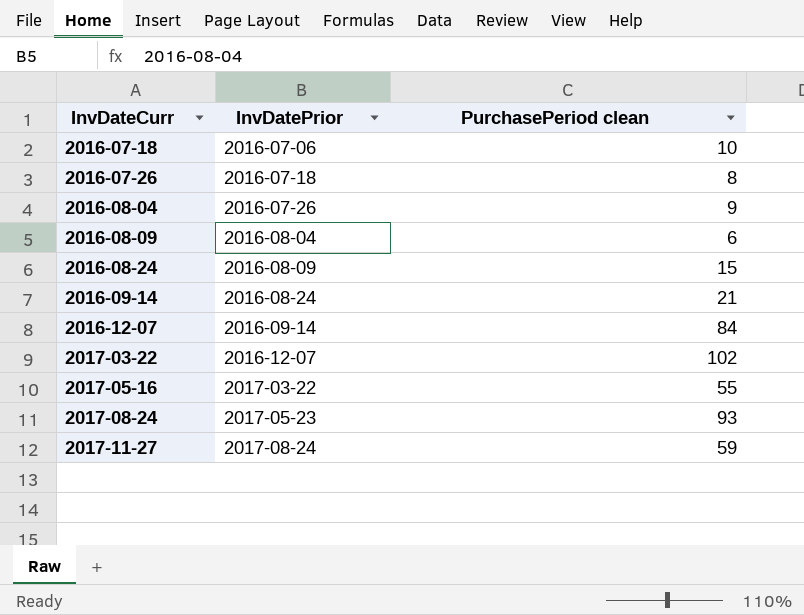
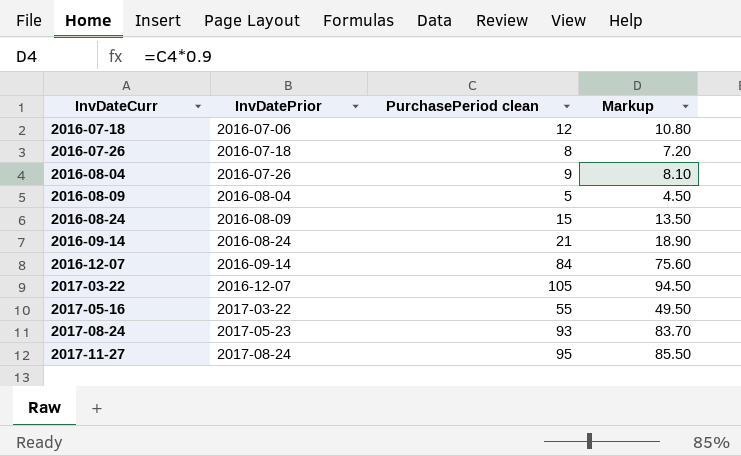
column Markup | formula: none -> [PurchasePeriod clean] * 0.9
2016-07-18 | PurchasePeriod clean: 10 -> 12
2016-08-09 | PurchasePeriod clean: 6 -> 5
2017-03-22 | PurchasePeriod clean: 102 -> 105
2017-11-27 | PurchasePeriod clean: 59 -> 95

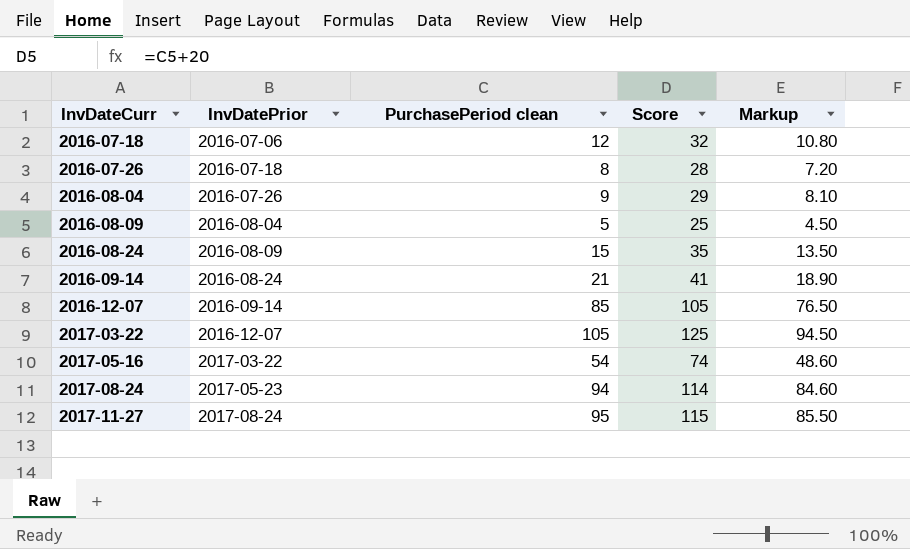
column Score | formula: none -> [PurchasePeriod clean] + 20
2016-12-07 | PurchasePeriod clean: 84 -> 85
2016-12-07 | Markup: 75.60 -> 76.50
2017-05-16 | PurchasePeriod clean: 55 -> 54
2017-05-16 | Markup: 49.50 -> 48.60
2017-08-24 | PurchasePeriod clean: 93 -> 94
2017-08-24 | Markup: 83.70 -> 84.60

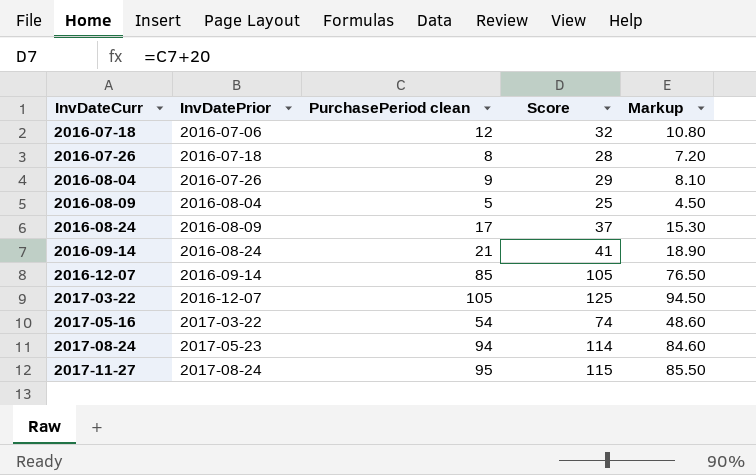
2016-08-24 | PurchasePeriod clean: 15 -> 17
2016-08-24 | Score: 35 -> 37
2016-08-24 | Markup: 13.50 -> 15.30

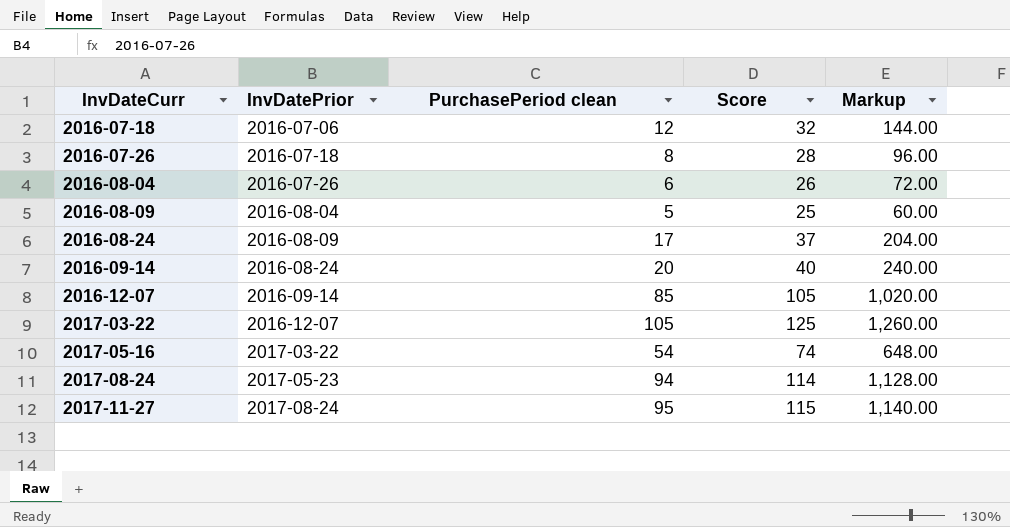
column Markup | formula: [PurchasePeriod clean] * 0.9 -> [PurchasePeriod clean] * 12
2016-08-04 | PurchasePeriod clean: 9 -> 6
2016-08-04 | Score: 29 -> 26
2016-09-14 | PurchasePeriod clean: 21 -> 20
2016-09-14 | Score: 41 -> 40

